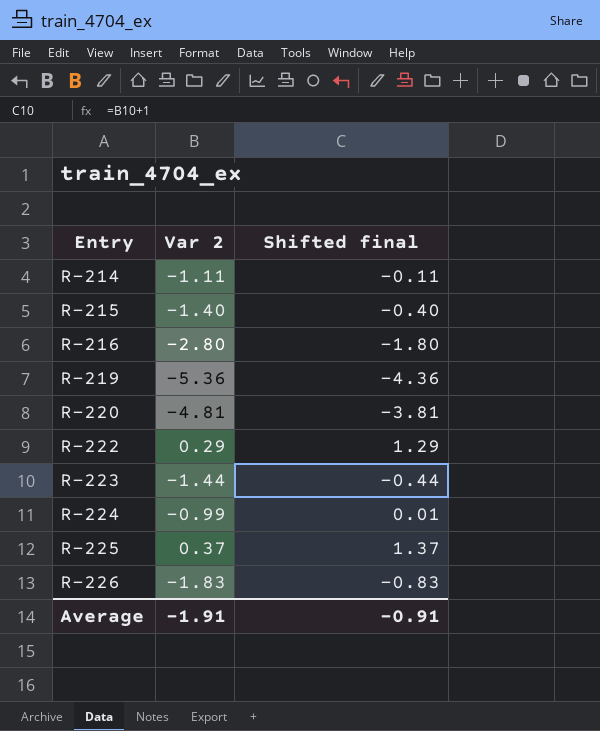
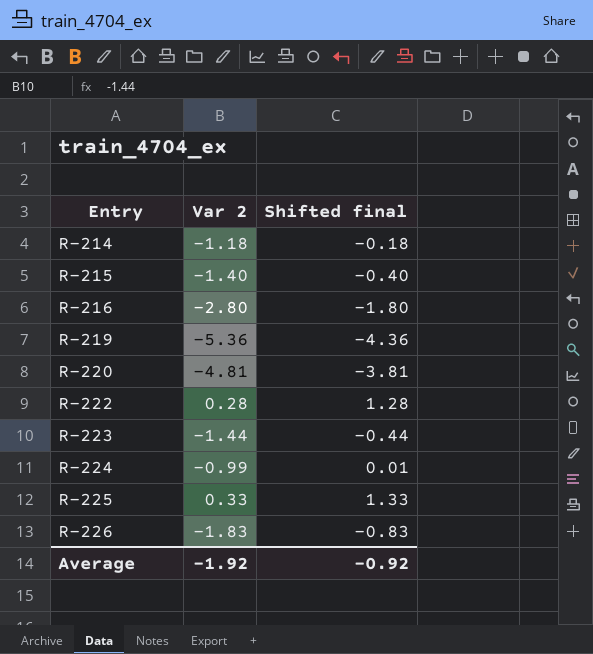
R-214 | Var 2: -1.11 -> -1.18
R-214 | Shifted final: -0.11 -> -0.18
R-222 | Var 2: 0.29 -> 0.28
R-222 | Shifted final: 1.29 -> 1.28
R-225 | Var 2: 0.37 -> 0.33
R-225 | Shifted final: 1.37 -> 1.33
Average | Var 2: -1.91 -> -1.92
Average | Shifted final: -0.91 -> -0.92

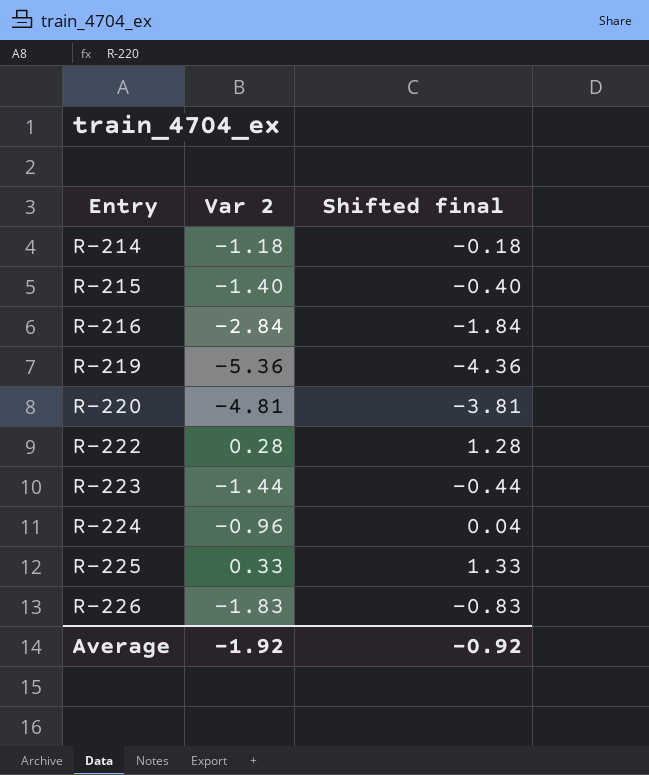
R-216 | Var 2: -2.80 -> -2.84
R-216 | Shifted final: -1.80 -> -1.84
R-224 | Var 2: -0.99 -> -0.96
R-224 | Shifted final: 0.01 -> 0.04

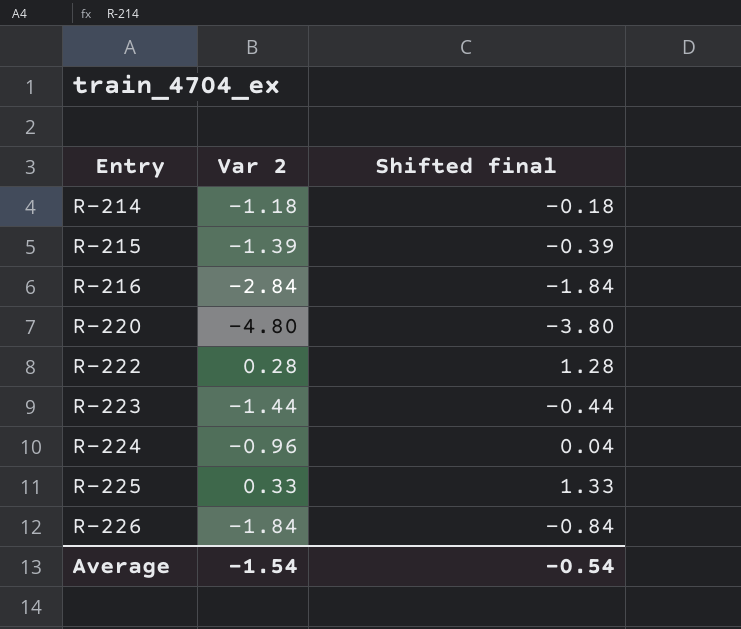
row R-219: -5.36 | -4.36 -> none
R-215 | Var 2: -1.40 -> -1.39
R-215 | Shifted final: -0.40 -> -0.39
R-220 | Var 2: -4.81 -> -4.80
R-220 | Shifted final: -3.81 -> -3.80
R-226 | Var 2: -1.83 -> -1.84
R-226 | Shifted final: -0.83 -> -0.84
Average | Var 2: -1.92 -> -1.54
Average | Shifted final: -0.92 -> -0.54

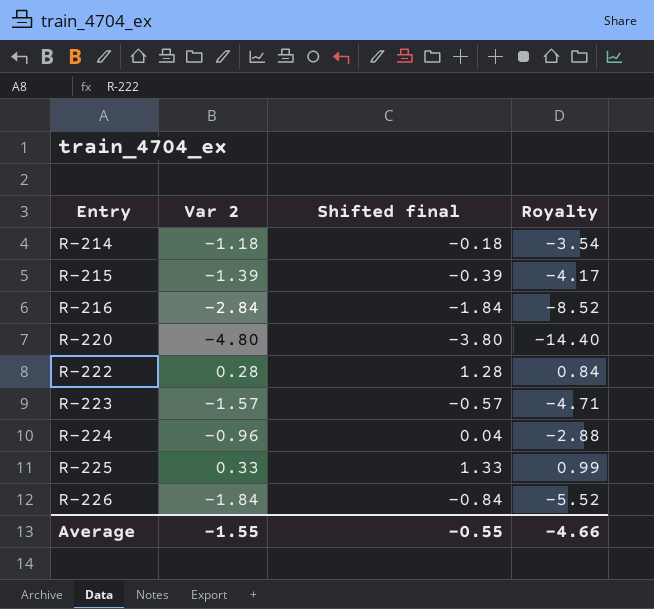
column Royalty | formula: none -> [Var 2] * 3
R-223 | Var 2: -1.44 -> -1.57
R-223 | Shifted final: -0.44 -> -0.57
Average | Var 2: -1.54 -> -1.55
Average | Shifted final: -0.54 -> -0.55

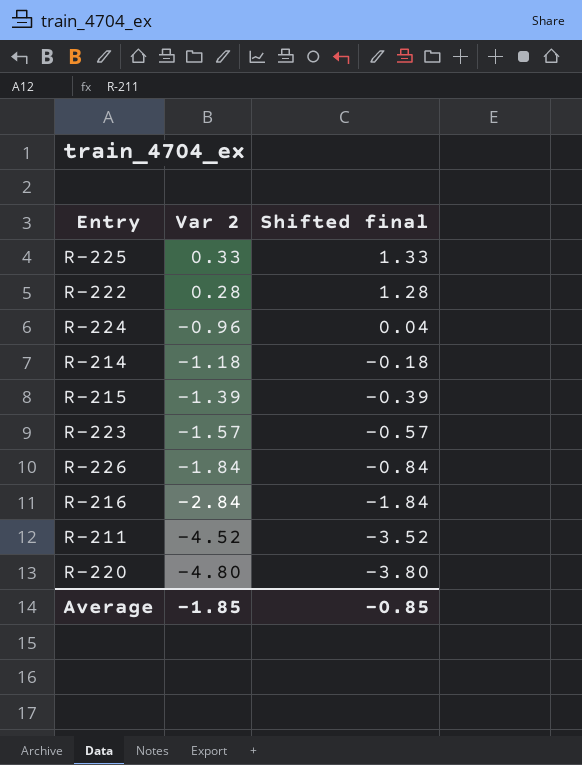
row order: Entry ascending -> Var 2 descending
column Royalty | formula: [Var 2] * 3 -> none
row R-211: none -> -4.52 | -3.52
Average | Var 2: -1.55 -> -1.85
Average | Shifted final: -0.55 -> -0.85

